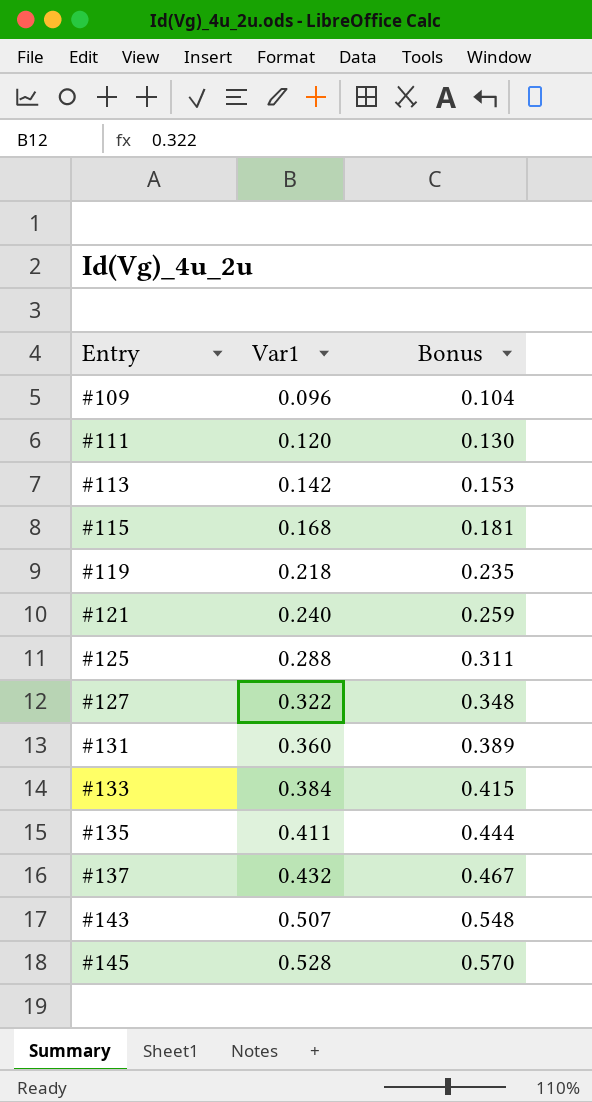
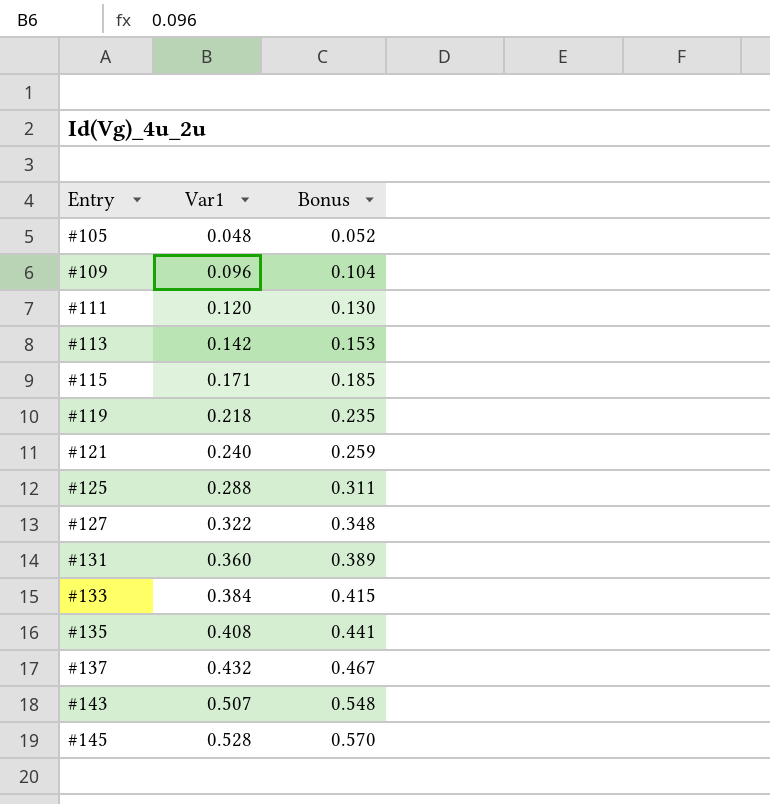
row #105: none -> 0.048 | 0.052
#115 | Var1: 0.168 -> 0.171
#115 | Bonus: 0.181 -> 0.185
#135 | Var1: 0.411 -> 0.408
#135 | Bonus: 0.444 -> 0.441

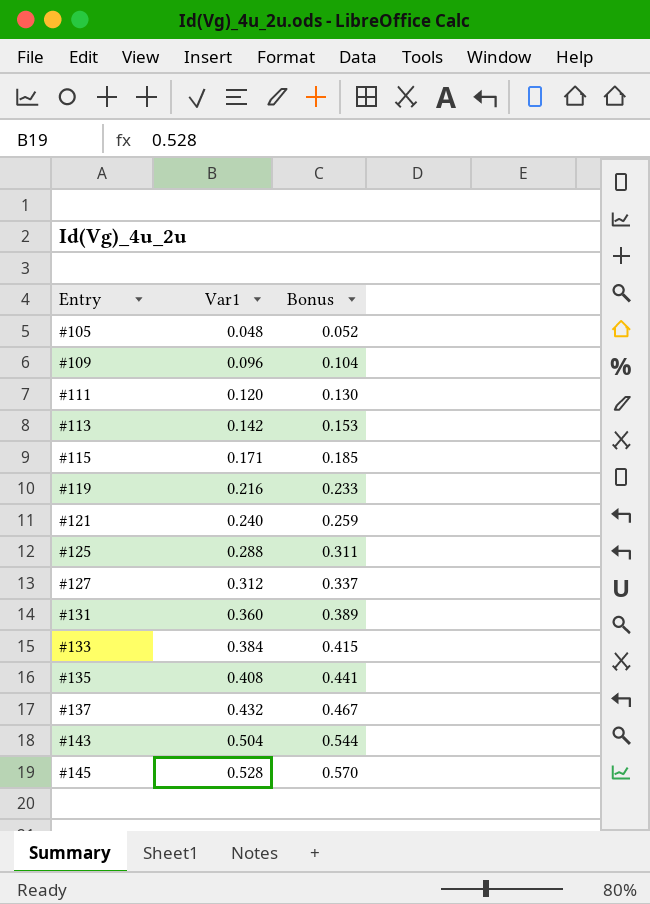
#119 | Var1: 0.218 -> 0.216
#119 | Bonus: 0.235 -> 0.233
#127 | Var1: 0.322 -> 0.312
#127 | Bonus: 0.348 -> 0.337
#143 | Var1: 0.507 -> 0.504
#143 | Bonus: 0.548 -> 0.544

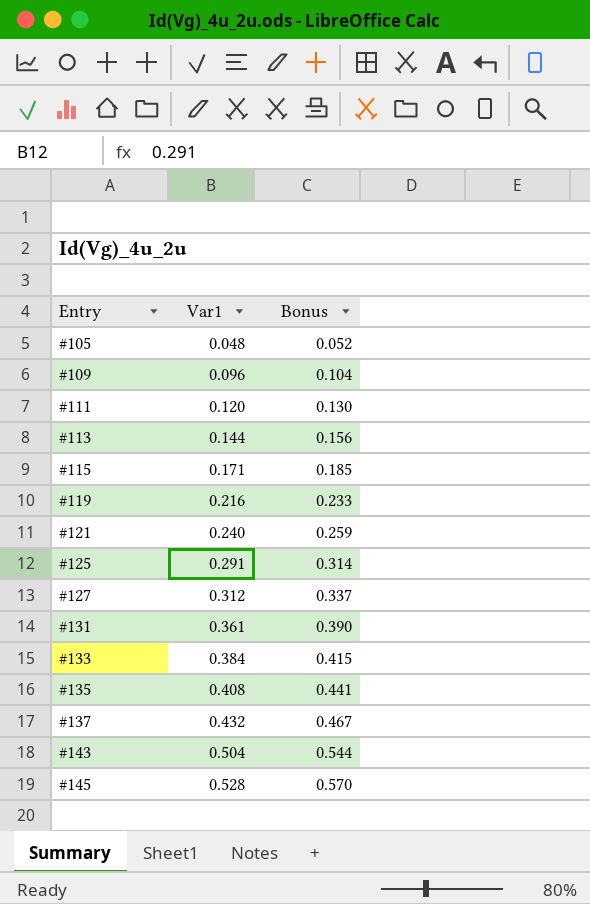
#113 | Var1: 0.142 -> 0.144
#113 | Bonus: 0.153 -> 0.156
#125 | Var1: 0.288 -> 0.291
#125 | Bonus: 0.311 -> 0.314
#131 | Var1: 0.360 -> 0.361
#131 | Bonus: 0.389 -> 0.390

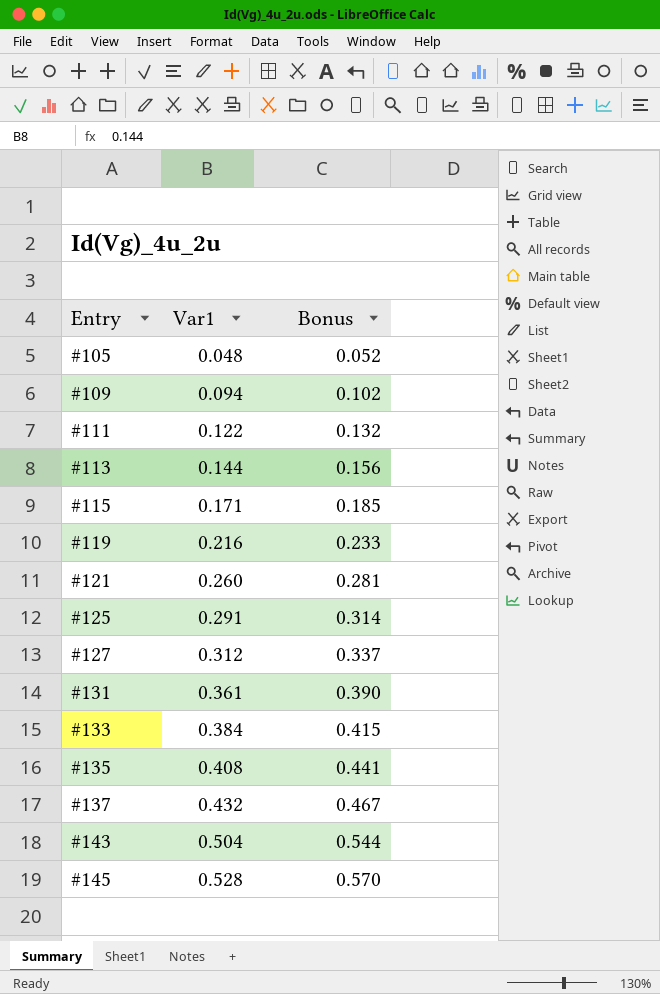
#109 | Var1: 0.096 -> 0.094
#109 | Bonus: 0.104 -> 0.102
#111 | Var1: 0.120 -> 0.122
#111 | Bonus: 0.130 -> 0.132
#121 | Var1: 0.240 -> 0.260
#121 | Bonus: 0.259 -> 0.281

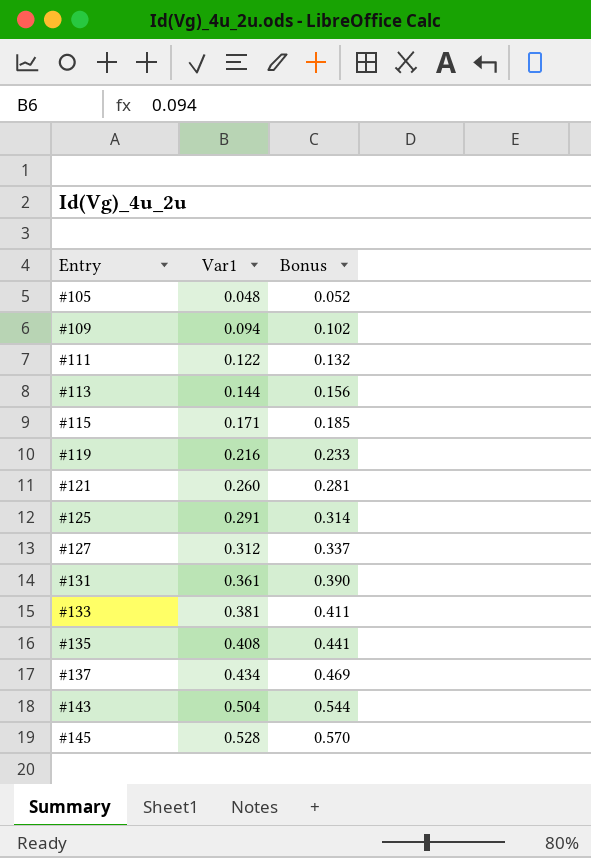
#133 | Var1: 0.384 -> 0.381
#133 | Bonus: 0.415 -> 0.411
#137 | Var1: 0.432 -> 0.434
#137 | Bonus: 0.467 -> 0.469

